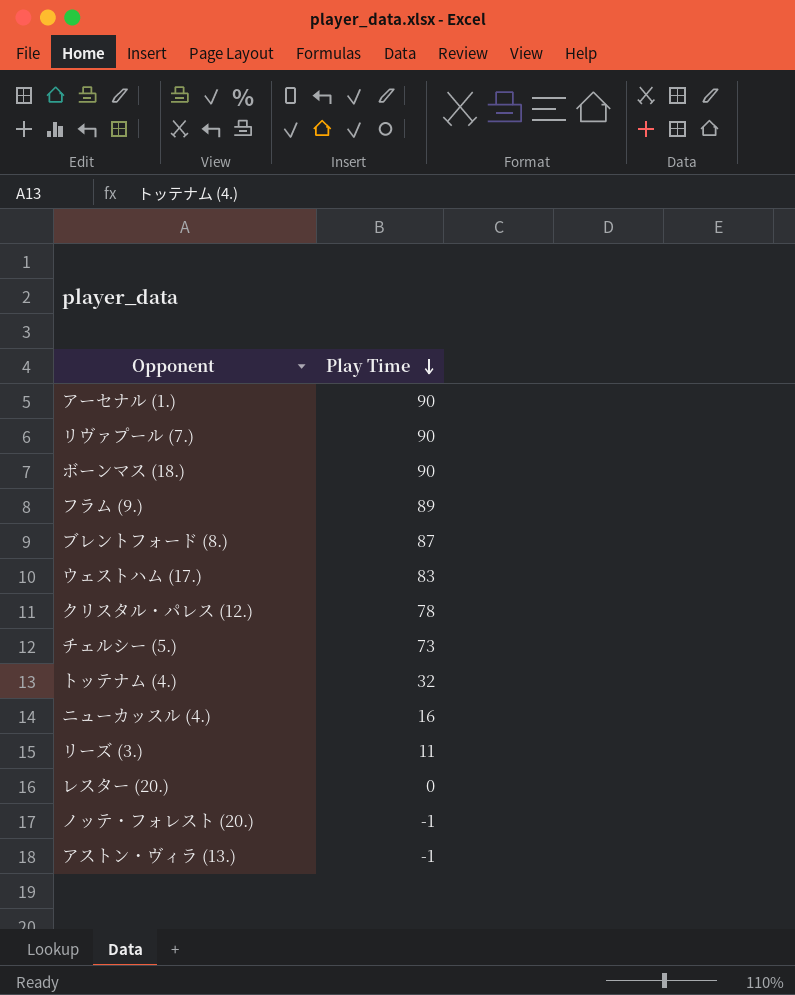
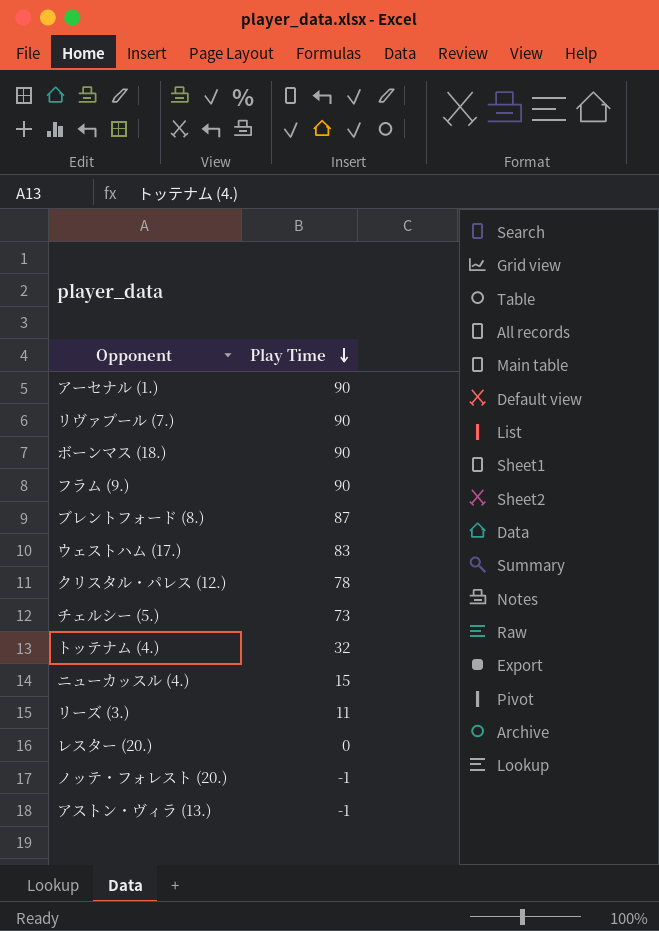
フラム (9.) | Play Time: 89 -> 90
ニューカッスル (4.) | Play Time: 16 -> 15

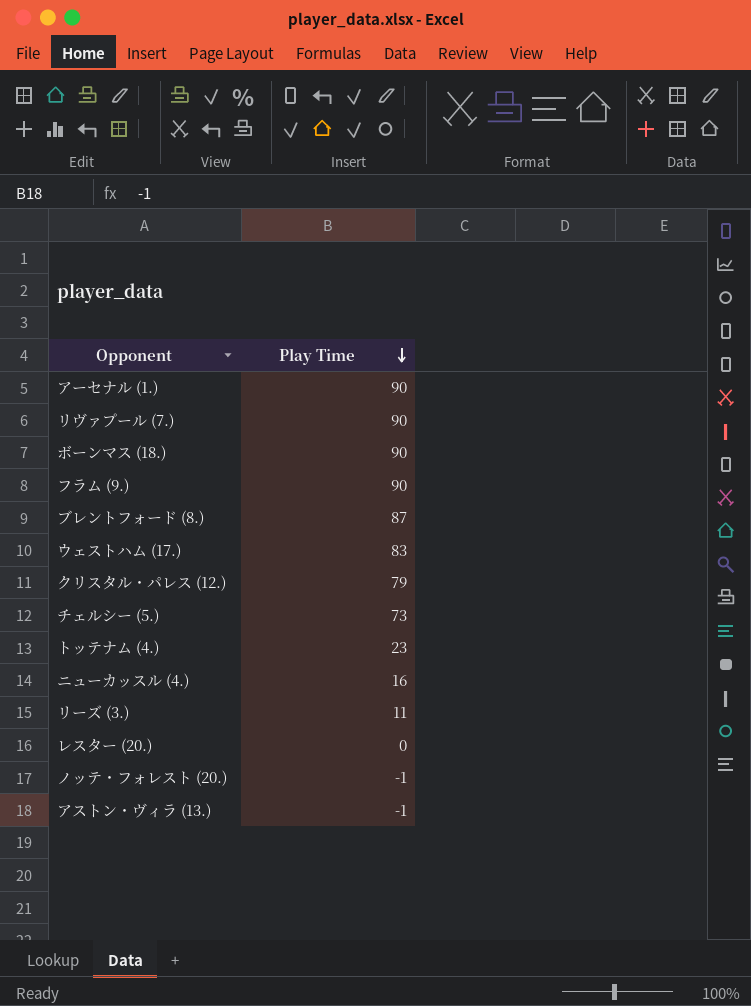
クリスタル・パレス (12.) | Play Time: 78 -> 79
トッテナム (4.) | Play Time: 32 -> 23
ニューカッスル (4.) | Play Time: 15 -> 16

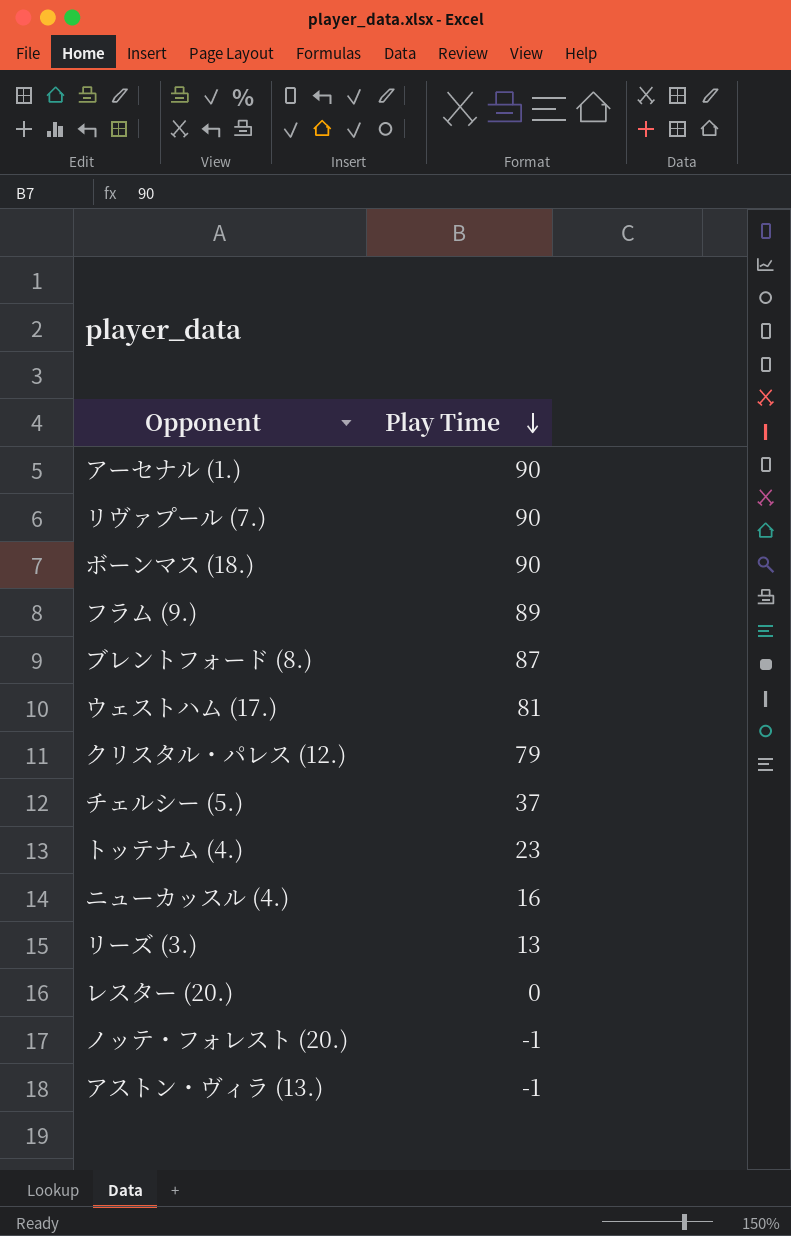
フラム (9.) | Play Time: 90 -> 89
ウェストハム (17.) | Play Time: 83 -> 81
チェルシー (5.) | Play Time: 73 -> 37
リーズ (3.) | Play Time: 11 -> 13

